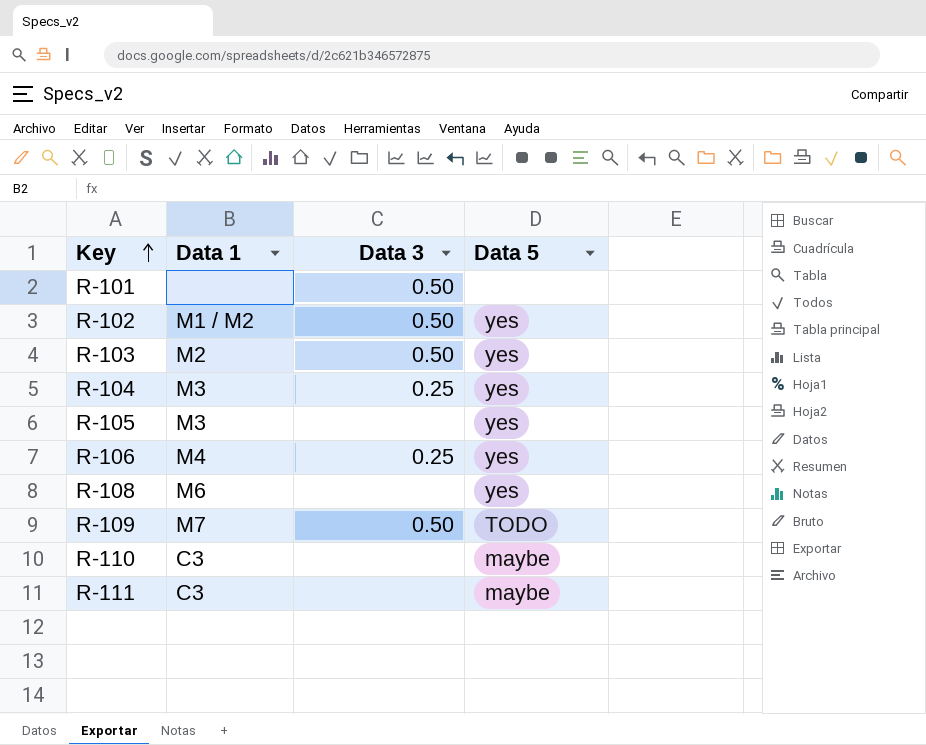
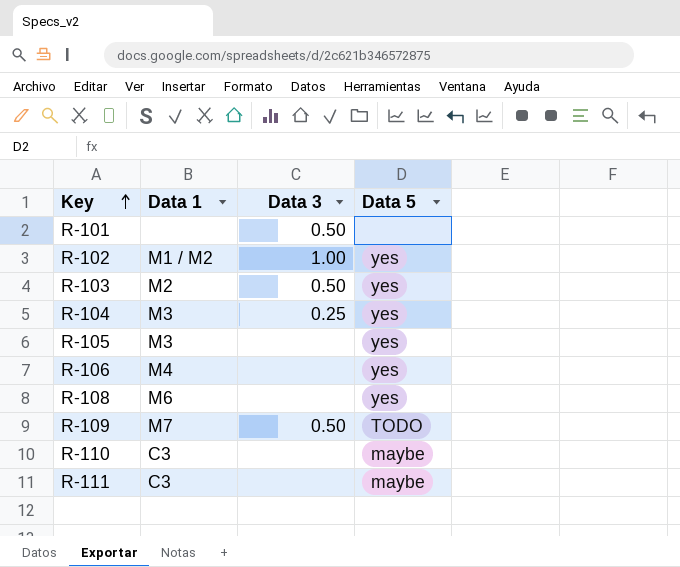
R-102 | Data 3: 0.50 -> 1.00
R-106 | Data 3: 0.25 -> none

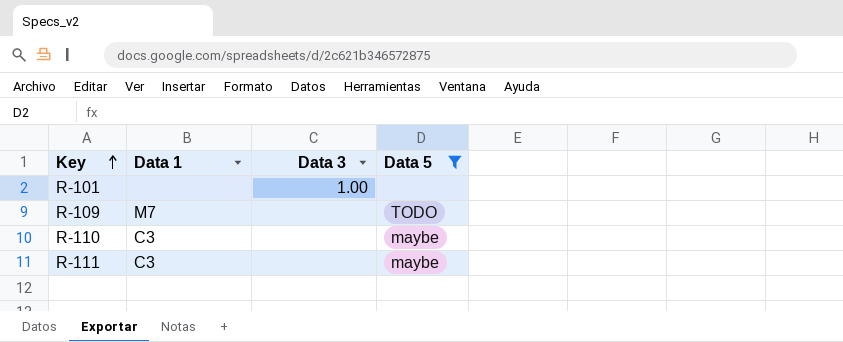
filter: none -> Data 5 != yes
R-101 | Data 3: 0.50 -> 1.00
R-109 | Data 3: 0.50 -> none

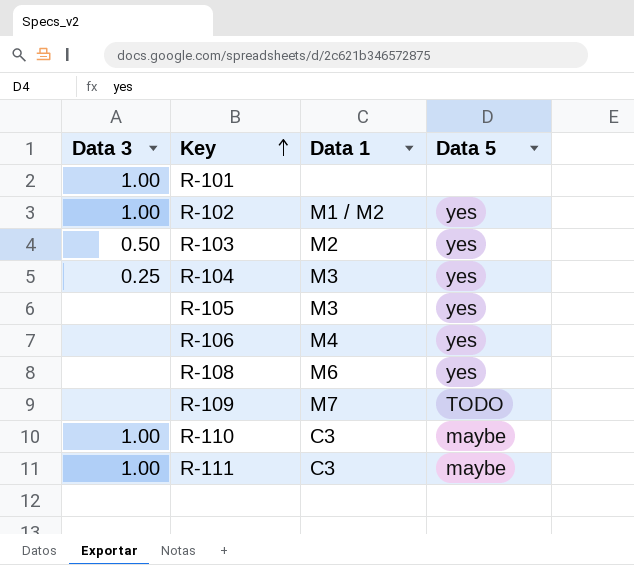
filter: Data 5 != yes -> none
column Data 3 | position: 3 -> 1
R-110 | Data 3: none -> 1.00
R-111 | Data 3: none -> 1.00

